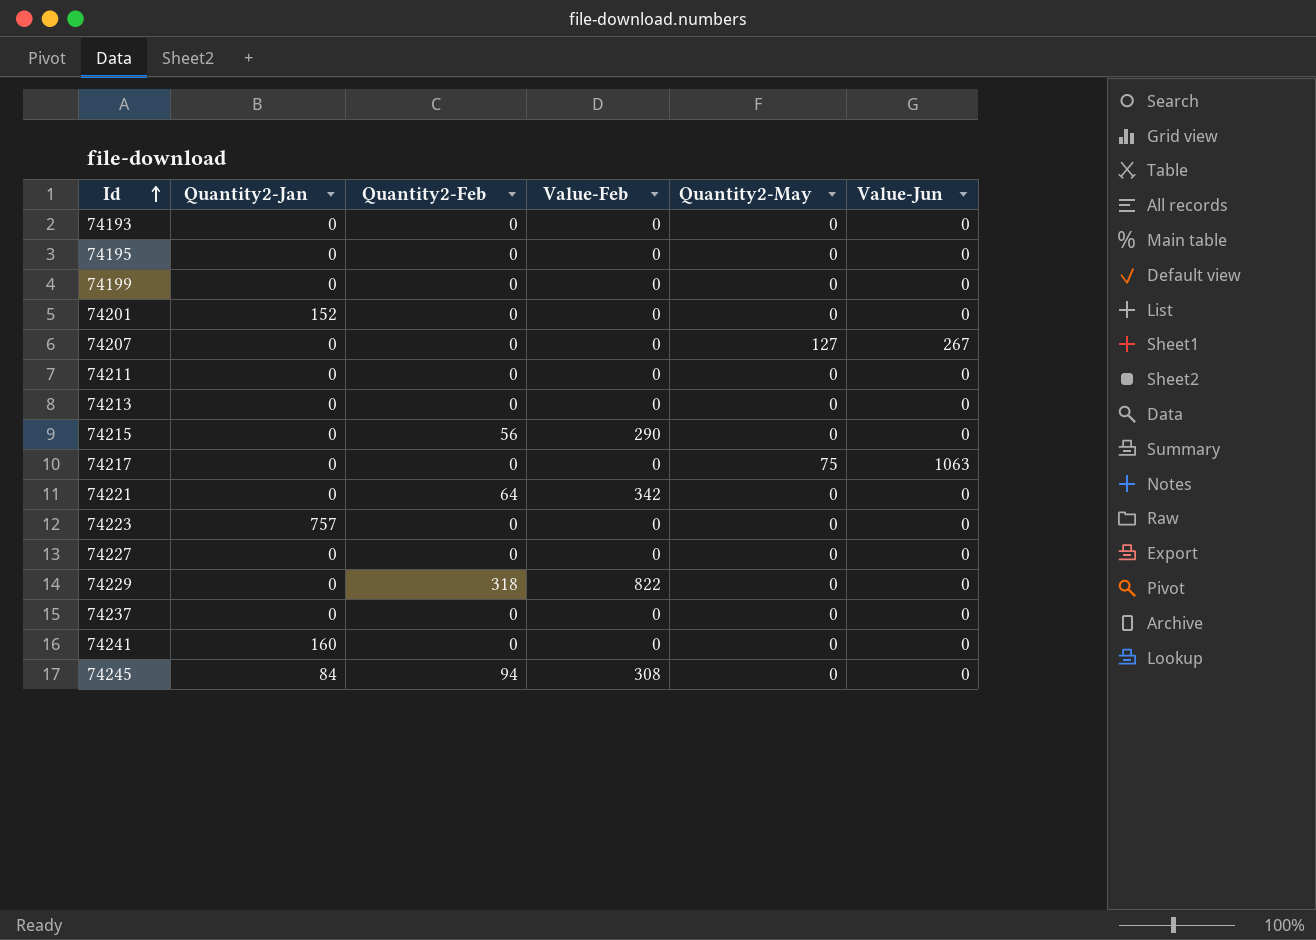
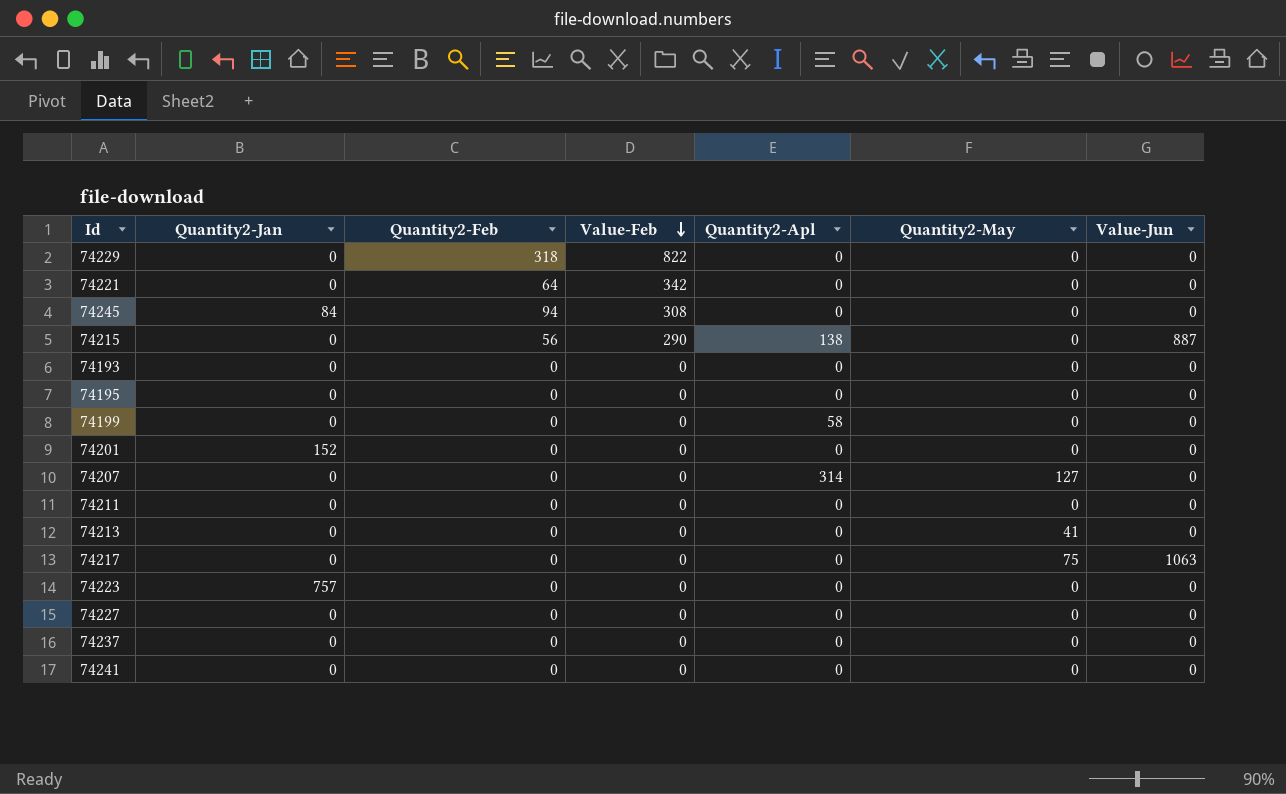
row order: Id ascending -> Value-Feb descending
column Quantity2-Apl | position: none -> 5
74215 | Value-Jun: 0 -> 887
74207 | Value-Jun: 267 -> 0
74213 | Quantity2-May: 0 -> 41
74241 | Quantity2-Jan: 160 -> 0

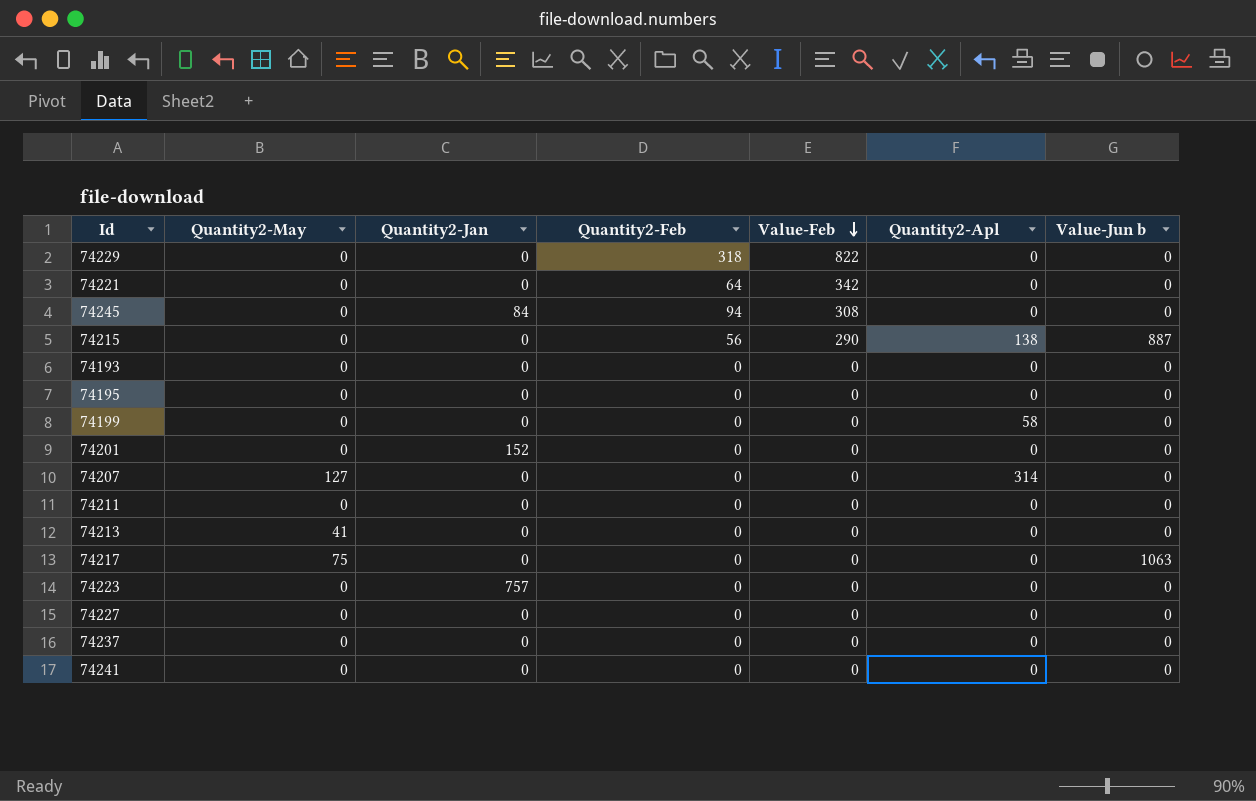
column Quantity2-May | position: 6 -> 2
column name: Value-Jun -> Value-Jun b

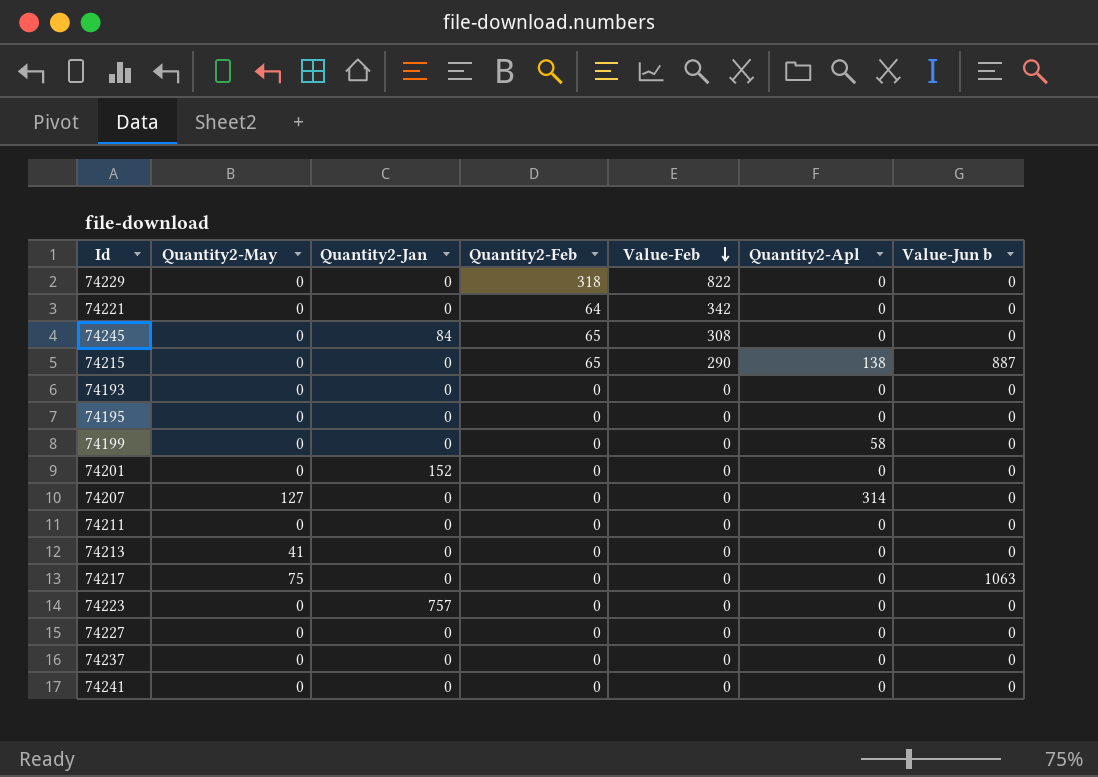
74245 | Quantity2-Feb: 94 -> 65
74215 | Quantity2-Feb: 56 -> 65

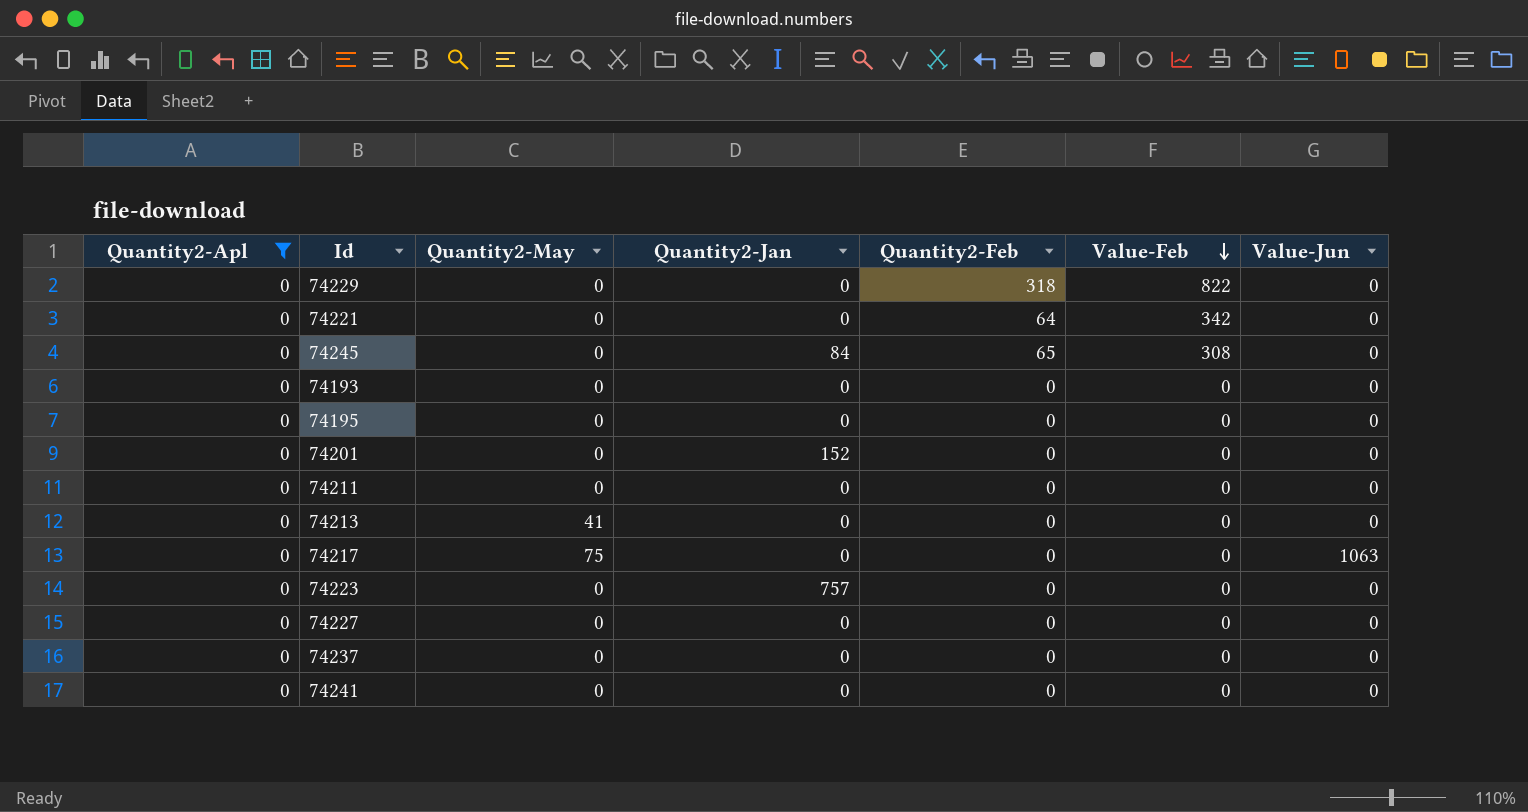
filter: none -> Quantity2-Apl = 0
column Quantity2-Apl | position: 6 -> 1
column name: Value-Jun b -> Value-Jun

